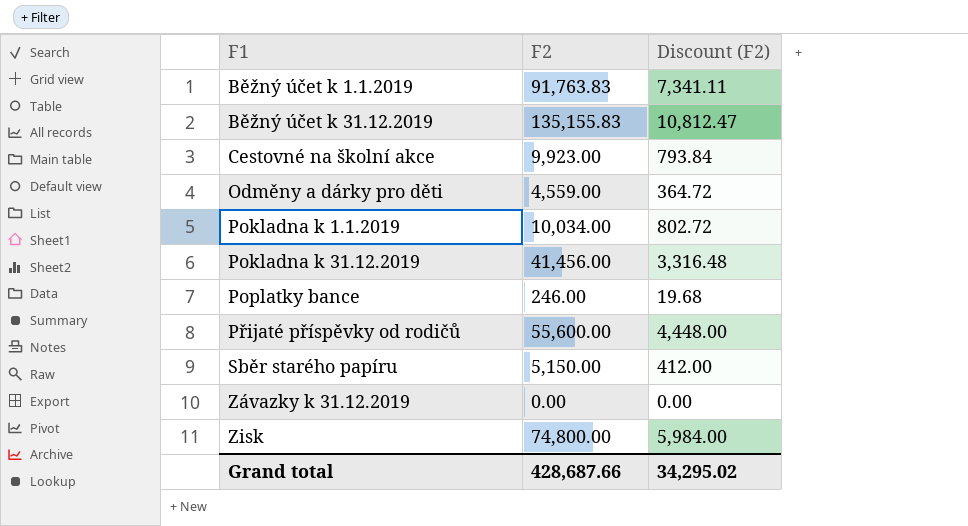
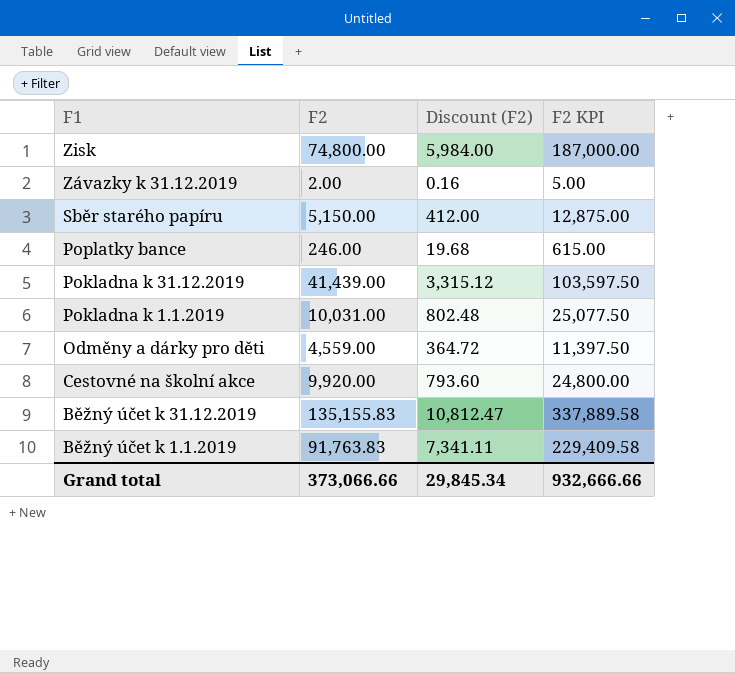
row order: F1 ascending -> F1 descending
column F2 KPI | formula: none -> [F2] * 2.5
row Přijaté příspěvky od rodičů: 55,600.00 | 4,448.00 -> none
Závazky k 31.12.2019 | F2: 0.00 -> 2.00
Závazky k 31.12.2019 | Discount (F2): 0.00 -> 0.16
Pokladna k 31.12.2019 | F2: 41,456.00 -> 41,439.00
Pokladna k 31.12.2019 | Discount (F2): 3,316.48 -> 3,315.12
Pokladna k 1.1.2019 | F2: 10,034.00 -> 10,031.00
Pokladna k 1.1.2019 | Discount (F2): 802.72 -> 802.48
Cestovné na školní akce | F2: 9,923.00 -> 9,920.00
Cestovné na školní akce | Discount (F2): 793.84 -> 793.60
Grand total | F2: 428,687.66 -> 373,066.66
Grand total | Discount (F2): 34,295.02 -> 29,845.34

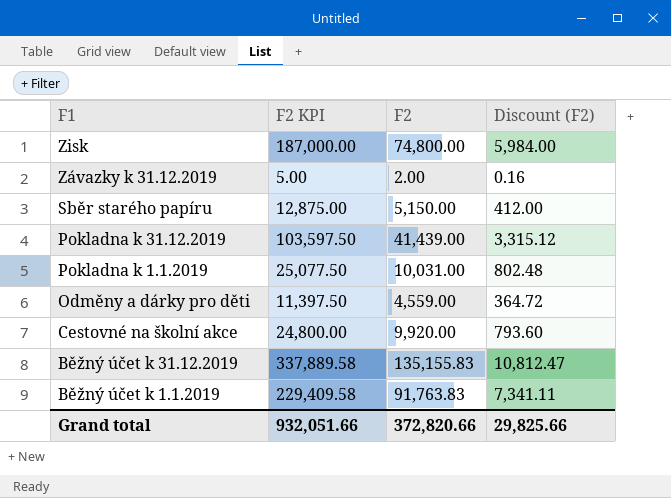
column F2 KPI | position: 4 -> 2
row Poplatky bance: 246.00 | 19.68 | 615.00 -> none
Grand total | F2 KPI: 932,666.66 -> 932,051.66
Grand total | F2: 373,066.66 -> 372,820.66
Grand total | Discount (F2): 29,845.34 -> 29,825.66

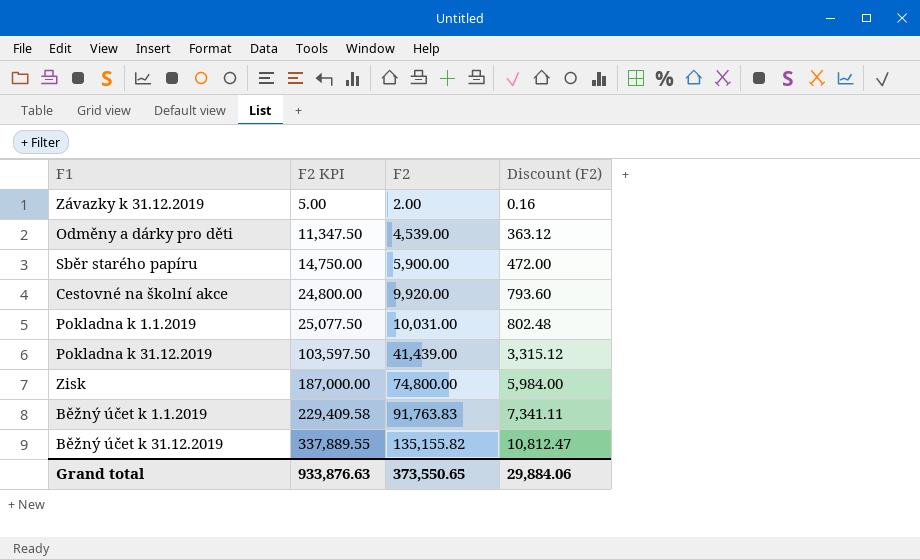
row order: F1 descending -> F2 KPI ascending
Odměny a dárky pro děti | F2 KPI: 11,397.50 -> 11,347.50
Odměny a dárky pro děti | F2: 4,559.00 -> 4,539.00
Odměny a dárky pro děti | Discount (F2): 364.72 -> 363.12
Sběr starého papíru | F2 KPI: 12,875.00 -> 14,750.00
Sběr starého papíru | F2: 5,150.00 -> 5,900.00
Sběr starého papíru | Discount (F2): 412.00 -> 472.00
Běžný účet k 31.12.2019 | F2 KPI: 337,889.58 -> 337,889.55
Běžný účet k 31.12.2019 | F2: 135,155.83 -> 135,155.82
Grand total | F2 KPI: 932,051.66 -> 933,876.63
Grand total | F2: 372,820.66 -> 373,550.65
Grand total | Discount (F2): 29,825.66 -> 29,884.06

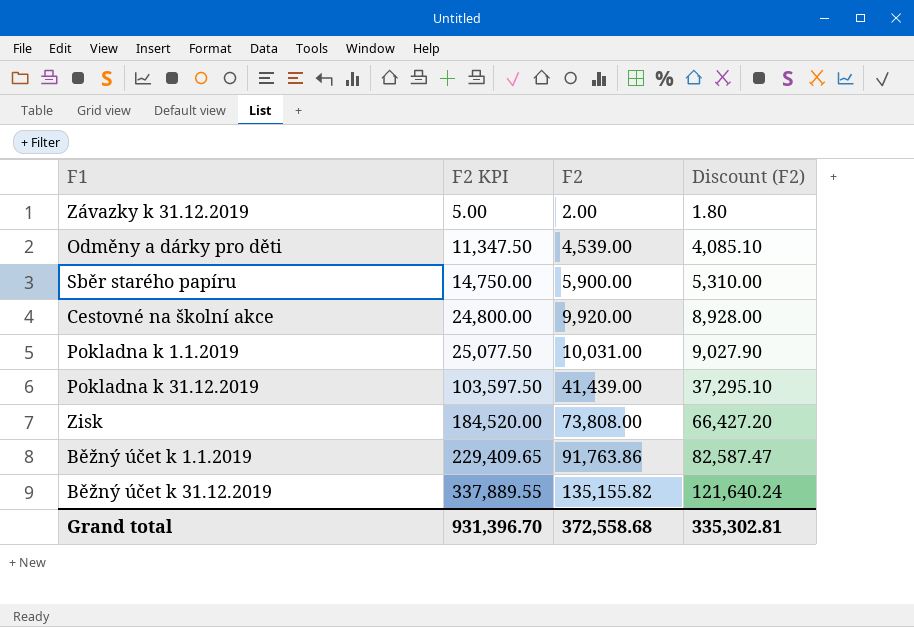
column Discount (F2) | formula: [F2] * 0.08 -> [F2] * 0.9
Zisk | F2 KPI: 187,000.00 -> 184,520.00
Zisk | F2: 74,800.00 -> 73,808.00
Běžný účet k 1.1.2019 | F2 KPI: 229,409.58 -> 229,409.65
Běžný účet k 1.1.2019 | F2: 91,763.83 -> 91,763.86
Grand total | F2 KPI: 933,876.63 -> 931,396.70
Grand total | F2: 373,550.65 -> 372,558.68
Grand total | Discount (F2): 29,884.06 -> 335,302.81

